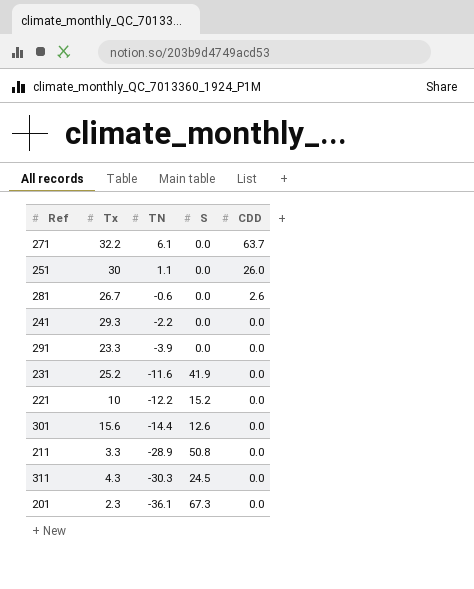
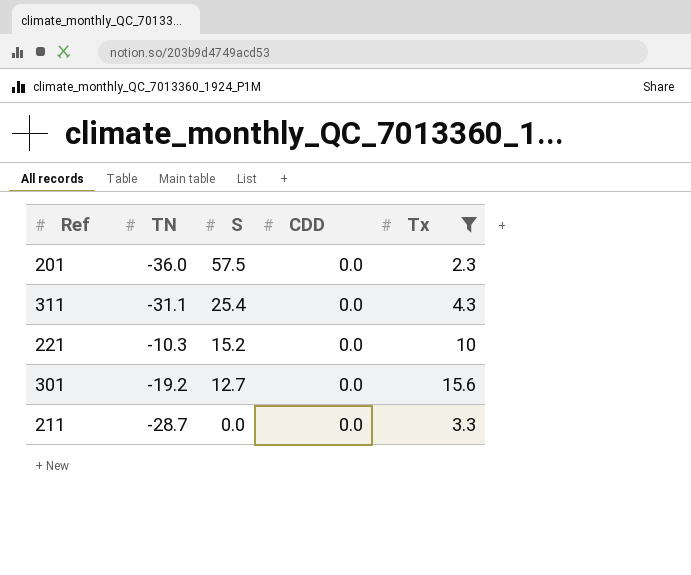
filter: none -> Tx <= 15.6
row order: TN descending -> S descending
column Tx | position: 2 -> 5
201 | TN: -36.1 -> -36.0
201 | S: 67.3 -> 57.5
311 | TN: -30.3 -> -31.1
311 | S: 24.5 -> 25.4
221 | TN: -12.2 -> -10.3
301 | TN: -14.4 -> -19.2
301 | S: 12.6 -> 12.7
211 | TN: -28.9 -> -28.7
211 | S: 50.8 -> 0.0

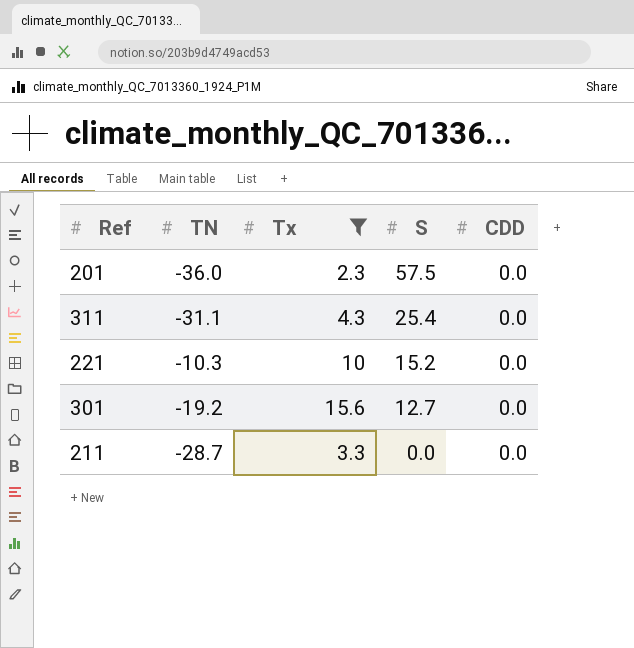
column Tx | position: 5 -> 3

